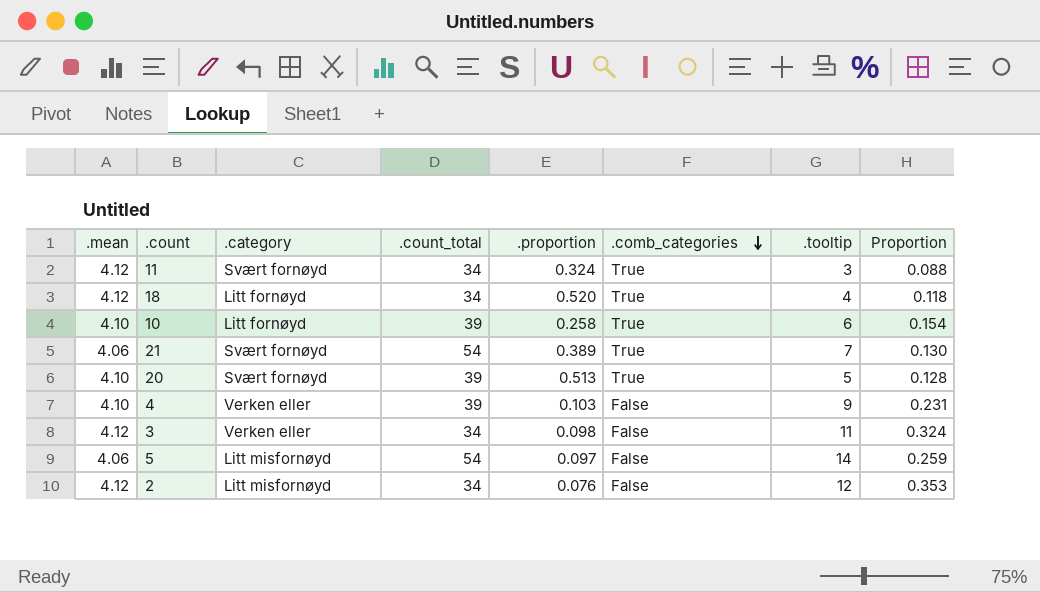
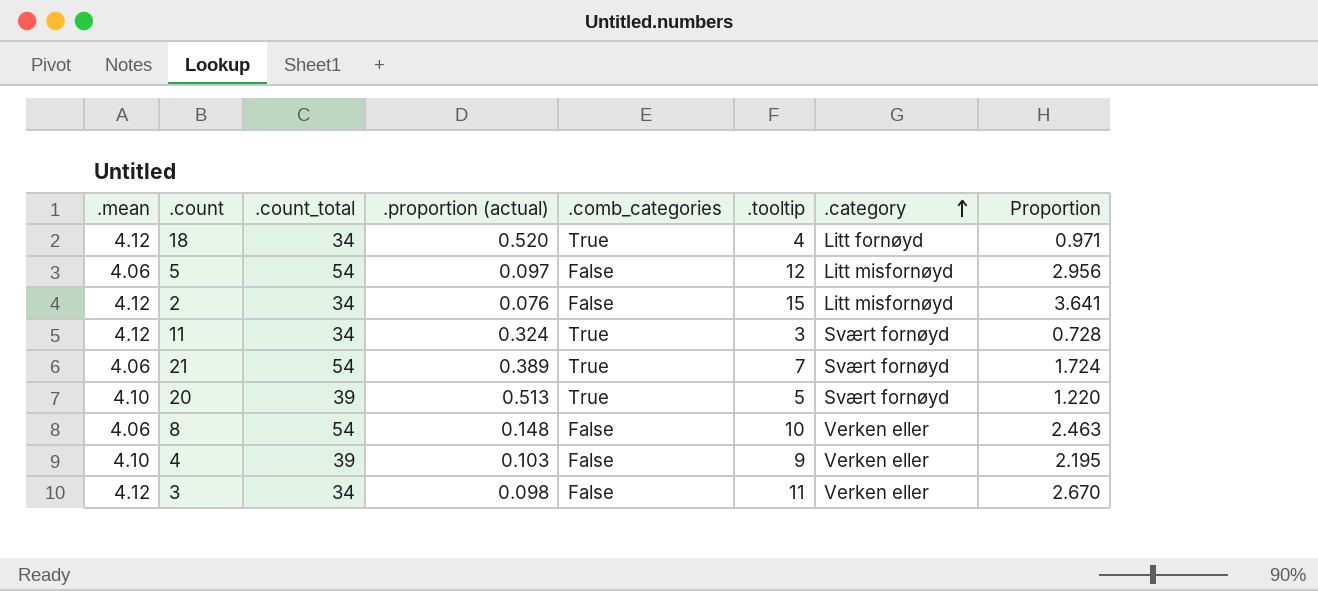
row order: .comb_categories descending -> .category ascending
column name: .proportion -> .proportion (actual)
column .category | position: 3 -> 7
column Proportion | formula: [.tooltip] / [.count_total] -> [.tooltip] / [.mean]
row 10: 4.10 | Litt fornøyd | 39 | 0.258 | True | 6 | 0.154 -> none
5 | .tooltip: 14 -> 12
2 | .tooltip: 12 -> 15
row 8: none -> 4.06 | 54 | 0.148 | False | 10 | Verken eller | 2.463

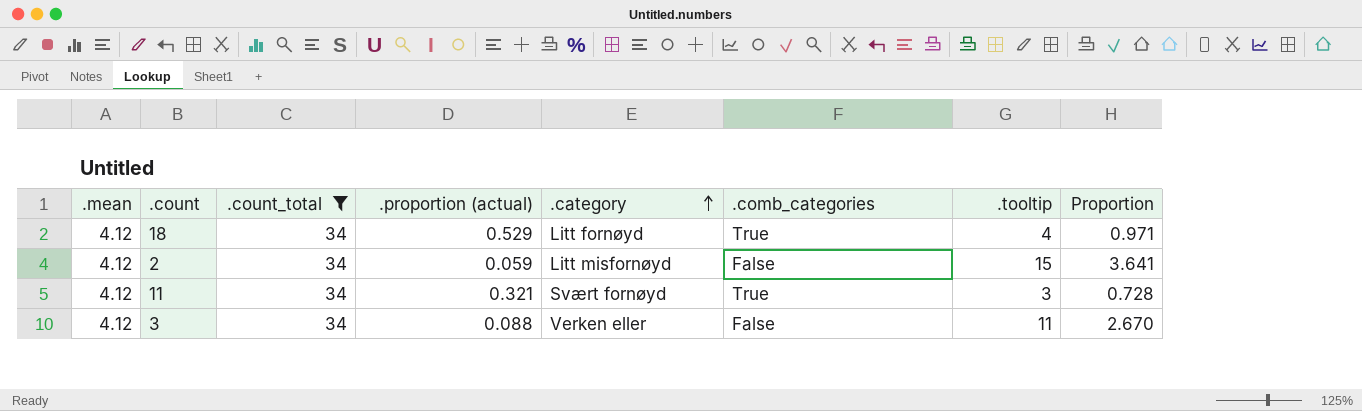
filter: none -> .count_total = 34
column .category | position: 7 -> 5
18 | .proportion (actual): 0.520 -> 0.529
2 | .proportion (actual): 0.076 -> 0.059
11 | .proportion (actual): 0.324 -> 0.321
3 | .proportion (actual): 0.098 -> 0.088

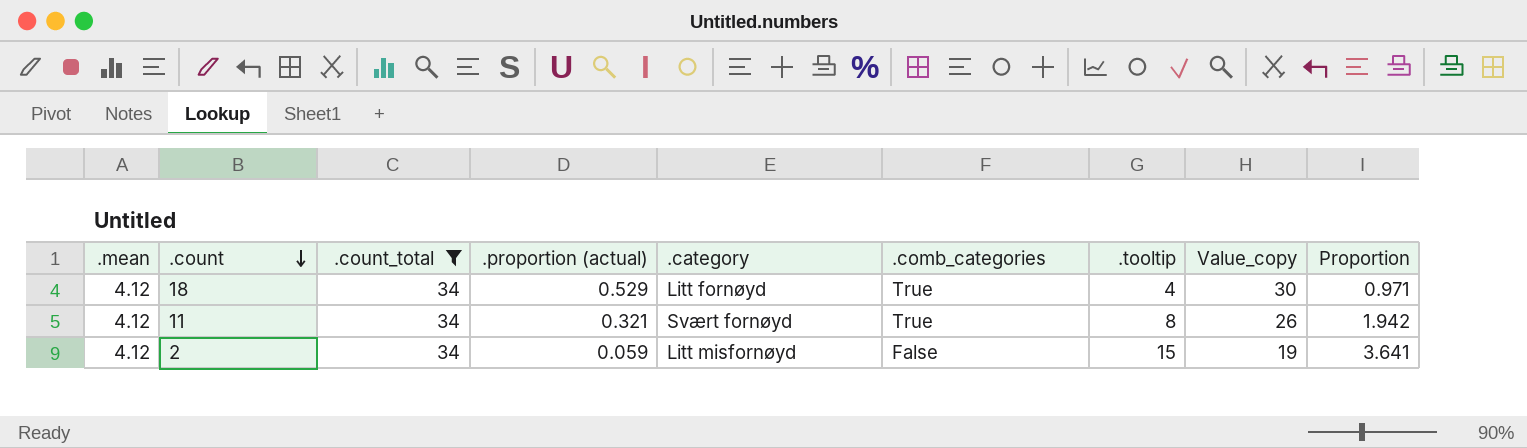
row order: .category ascending -> .count descending
column Value_copy | formula: none -> [.count_total] - [.tooltip]
row 3: 4.12 | 34 | 0.088 | Verken eller | False | 11 | 2.670 -> none
11 | .tooltip: 3 -> 8
11 | Proportion: 0.728 -> 1.942

